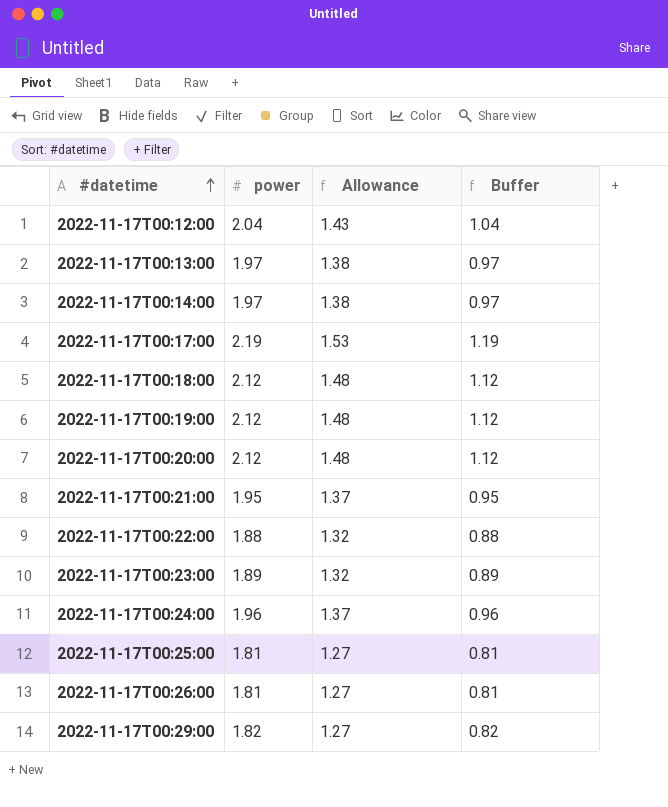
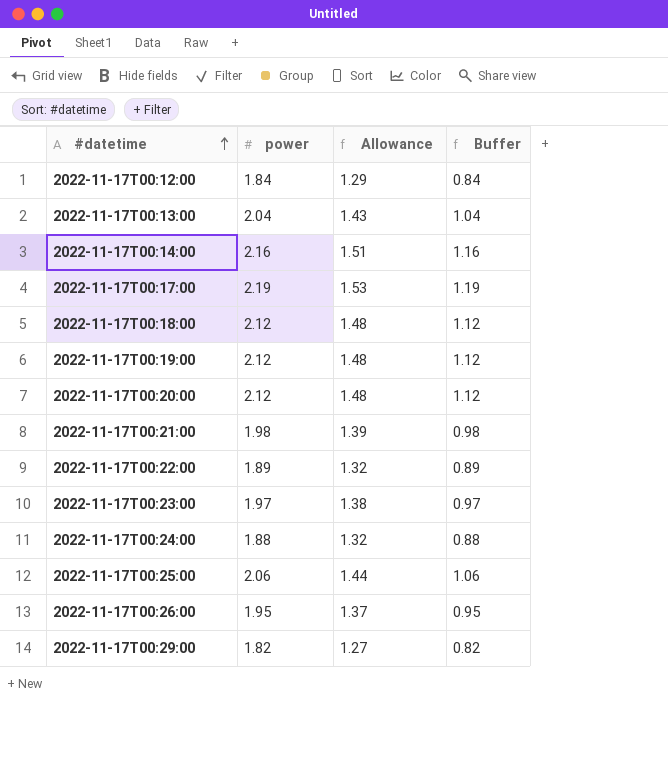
2022-11-17T00:12:00 | power: 2.04 -> 1.84
2022-11-17T00:12:00 | Allowance: 1.43 -> 1.29
2022-11-17T00:12:00 | Buffer: 1.04 -> 0.84
2022-11-17T00:13:00 | power: 1.97 -> 2.04
2022-11-17T00:13:00 | Allowance: 1.38 -> 1.43
2022-11-17T00:13:00 | Buffer: 0.97 -> 1.04
2022-11-17T00:14:00 | power: 1.97 -> 2.16
2022-11-17T00:14:00 | Allowance: 1.38 -> 1.51
2022-11-17T00:14:00 | Buffer: 0.97 -> 1.16
2022-11-17T00:21:00 | power: 1.95 -> 1.98
2022-11-17T00:21:00 | Allowance: 1.37 -> 1.39
2022-11-17T00:21:00 | Buffer: 0.95 -> 0.98
2022-11-17T00:22:00 | power: 1.88 -> 1.89
2022-11-17T00:22:00 | Buffer: 0.88 -> 0.89
2022-11-17T00:23:00 | power: 1.89 -> 1.97
2022-11-17T00:23:00 | Allowance: 1.32 -> 1.38
2022-11-17T00:23:00 | Buffer: 0.89 -> 0.97
2022-11-17T00:24:00 | power: 1.96 -> 1.88
2022-11-17T00:24:00 | Allowance: 1.37 -> 1.32
2022-11-17T00:24:00 | Buffer: 0.96 -> 0.88
2022-11-17T00:25:00 | power: 1.81 -> 2.06
2022-11-17T00:25:00 | Allowance: 1.27 -> 1.44
2022-11-17T00:25:00 | Buffer: 0.81 -> 1.06
2022-11-17T00:26:00 | power: 1.81 -> 1.95
2022-11-17T00:26:00 | Allowance: 1.27 -> 1.37
2022-11-17T00:26:00 | Buffer: 0.81 -> 0.95

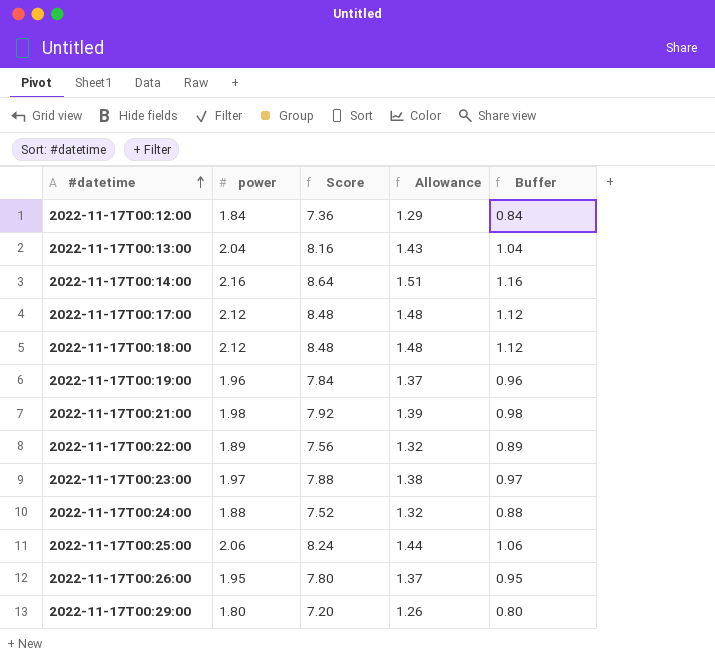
column Score | formula: none -> [power] * 4
row 2022-11-17T00:20:00: 2.12 | 1.48 | 1.12 -> none
2022-11-17T00:17:00 | power: 2.19 -> 2.12
2022-11-17T00:17:00 | Allowance: 1.53 -> 1.48
2022-11-17T00:17:00 | Buffer: 1.19 -> 1.12
2022-11-17T00:19:00 | power: 2.12 -> 1.96
2022-11-17T00:19:00 | Allowance: 1.48 -> 1.37
2022-11-17T00:19:00 | Buffer: 1.12 -> 0.96
2022-11-17T00:29:00 | power: 1.82 -> 1.80
2022-11-17T00:29:00 | Allowance: 1.27 -> 1.26
2022-11-17T00:29:00 | Buffer: 0.82 -> 0.80

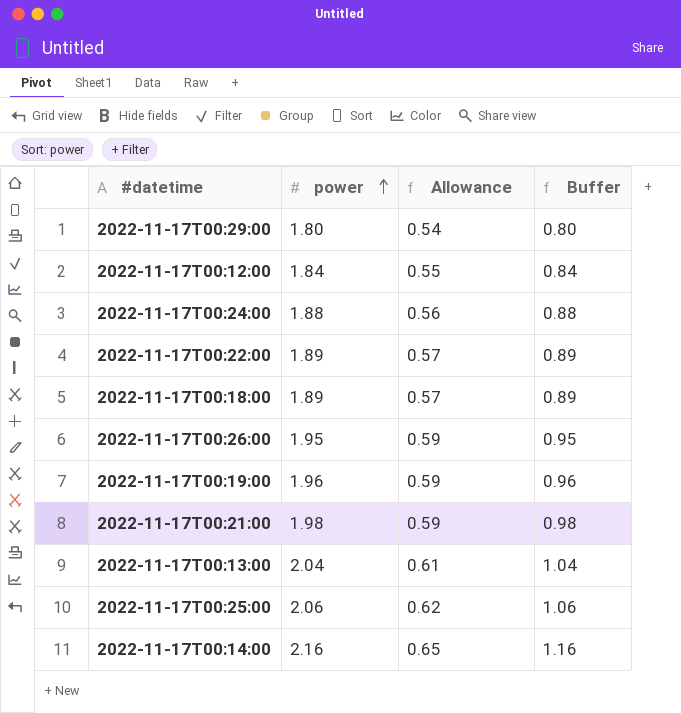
row order: #datetime ascending -> power ascending
column Score | formula: [power] * 4 -> none
column Allowance | formula: [power] * 0.7 -> [power] * 0.3
row 2022-11-17T00:17:00: 2.12 | 8.48 | 1.48 | 1.12 -> none
row 2022-11-17T00:23:00: 1.97 | 7.88 | 1.38 | 0.97 -> none
2022-11-17T00:18:00 | power: 2.12 -> 1.89
2022-11-17T00:18:00 | Buffer: 1.12 -> 0.89

